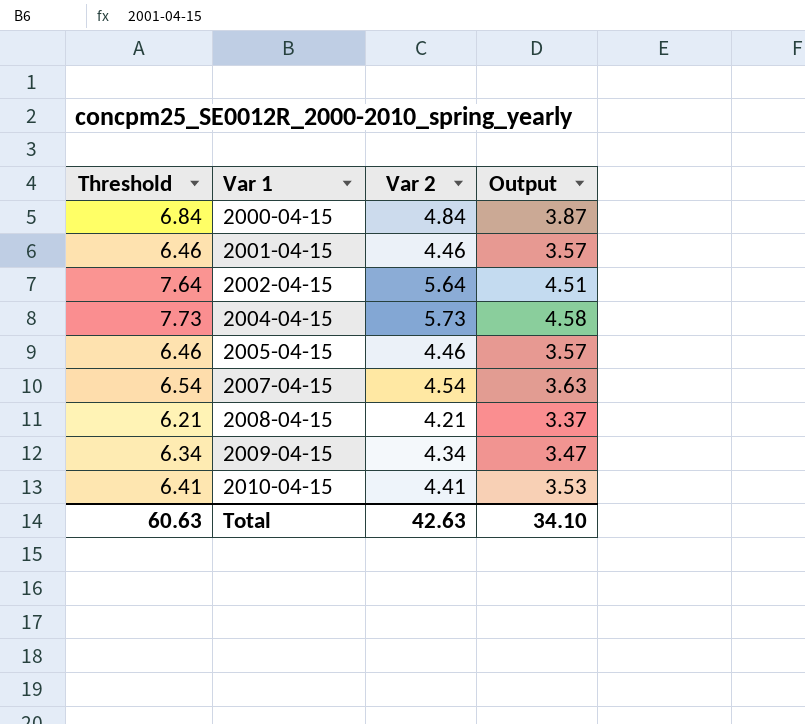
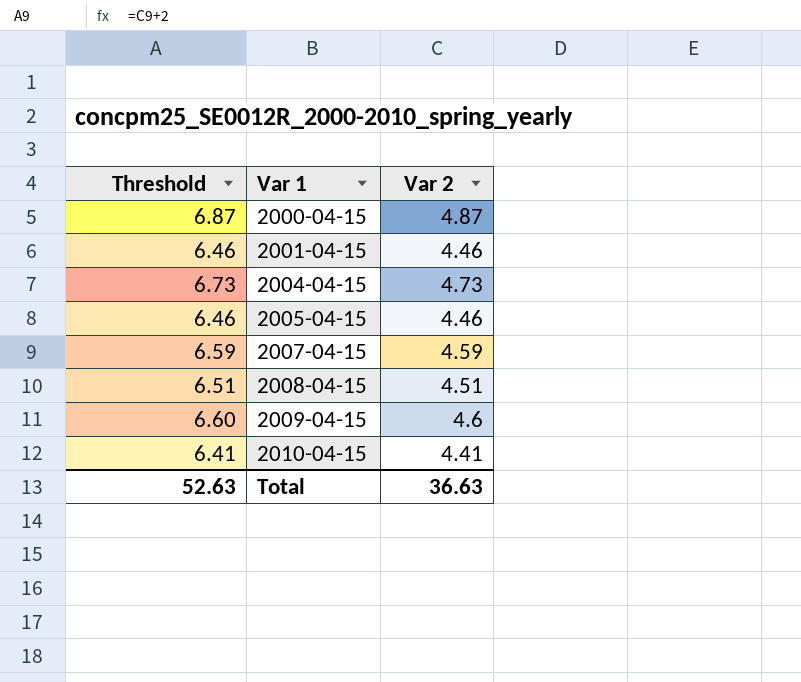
column Output | formula: [Var 2] * 0.8 -> none
row 2002-04-15: 7.64 | 5.64 | 4.51 -> none
2000-04-15 | Threshold: 6.84 -> 6.87
2000-04-15 | Var 2: 4.84 -> 4.87
2004-04-15 | Threshold: 7.73 -> 6.73
2004-04-15 | Var 2: 5.73 -> 4.73
2007-04-15 | Threshold: 6.54 -> 6.59
2007-04-15 | Var 2: 4.54 -> 4.59
2008-04-15 | Threshold: 6.21 -> 6.51
2008-04-15 | Var 2: 4.21 -> 4.51
2009-04-15 | Threshold: 6.34 -> 6.60
2009-04-15 | Var 2: 4.34 -> 4.6
Total | Threshold: 60.63 -> 52.63
Total | Var 2: 42.63 -> 36.63

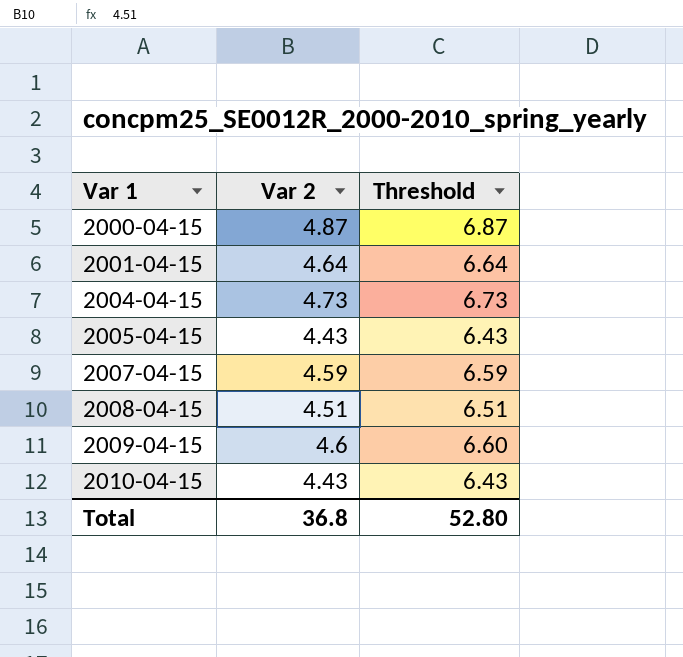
column Threshold | position: 1 -> 3
2001-04-15 | Var 2: 4.46 -> 4.64
2001-04-15 | Threshold: 6.46 -> 6.64
2005-04-15 | Var 2: 4.46 -> 4.43
2005-04-15 | Threshold: 6.46 -> 6.43
2010-04-15 | Var 2: 4.41 -> 4.43
2010-04-15 | Threshold: 6.41 -> 6.43
Total | Var 2: 36.63 -> 36.8
Total | Threshold: 52.63 -> 52.80

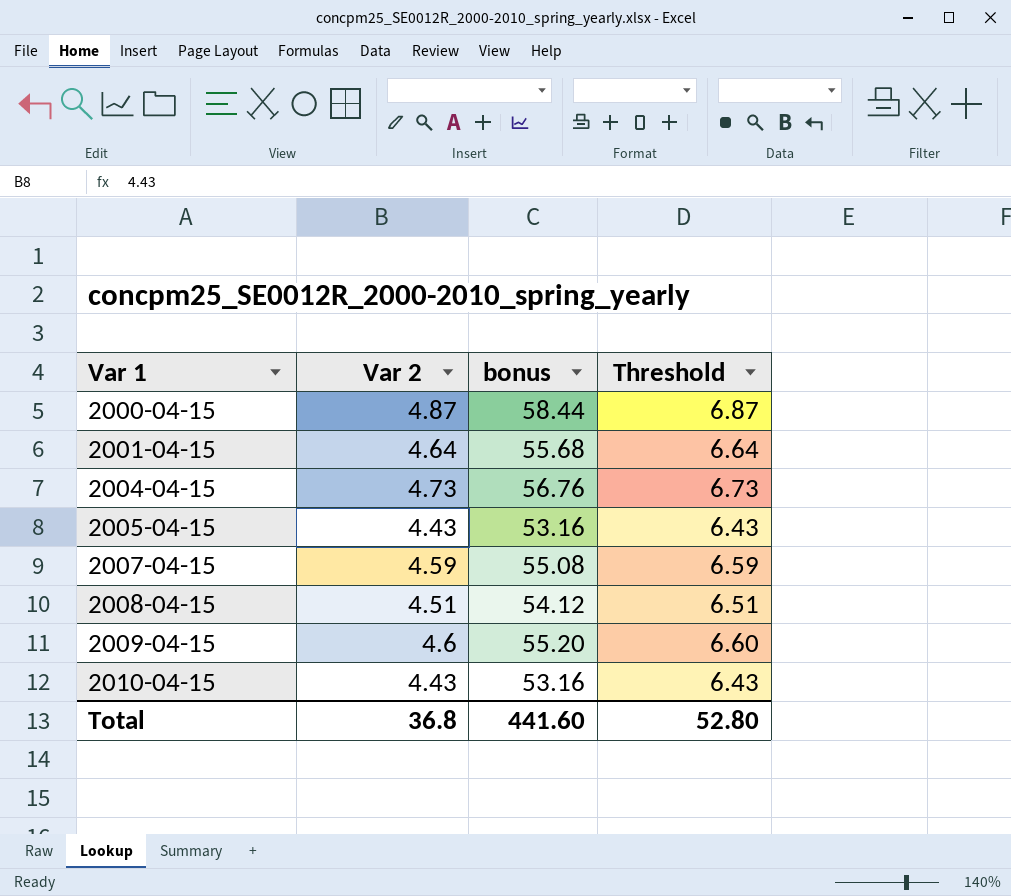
column bonus | formula: none -> [Var 2] * 12

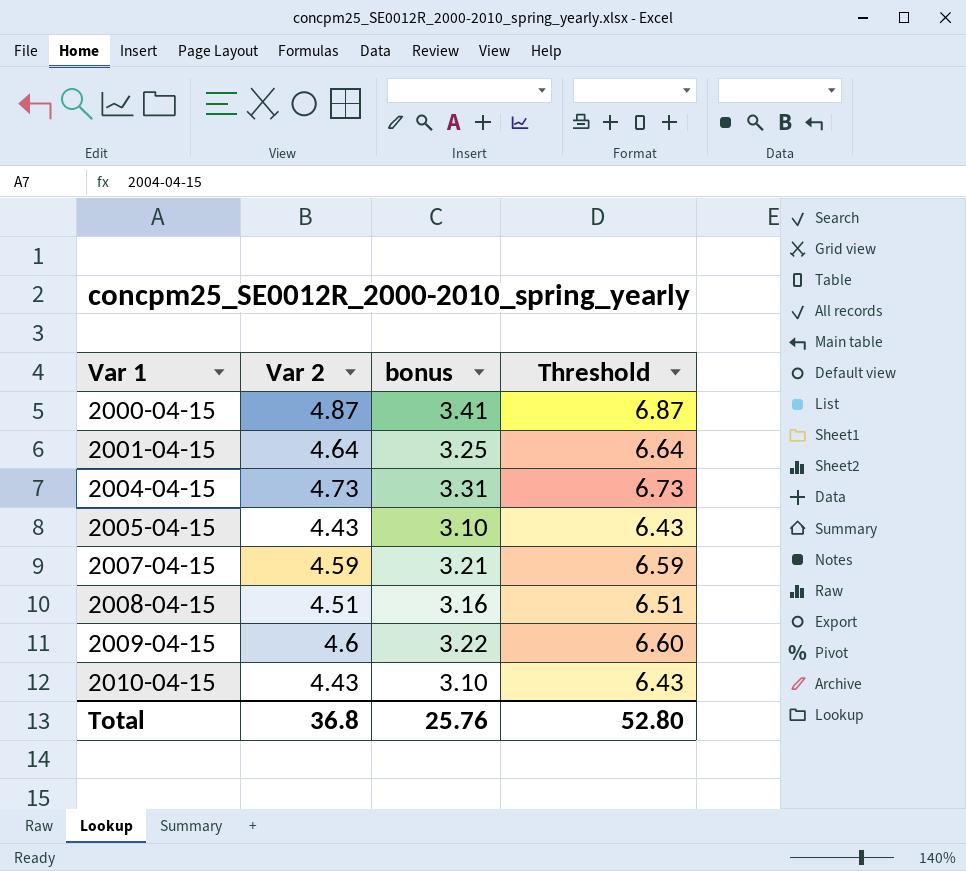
column bonus | formula: [Var 2] * 12 -> [Var 2] * 0.7
Total | bonus: 441.60 -> 25.76

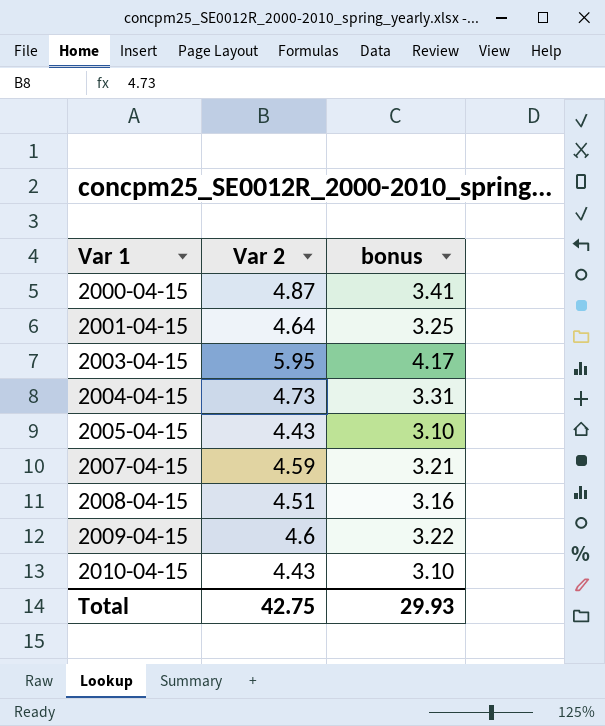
column Threshold | formula: [Var 2] + 2 -> none
row 2003-04-15: none -> 5.95 | 4.17
Total | Var 2: 36.8 -> 42.75
Total | bonus: 25.76 -> 29.93

